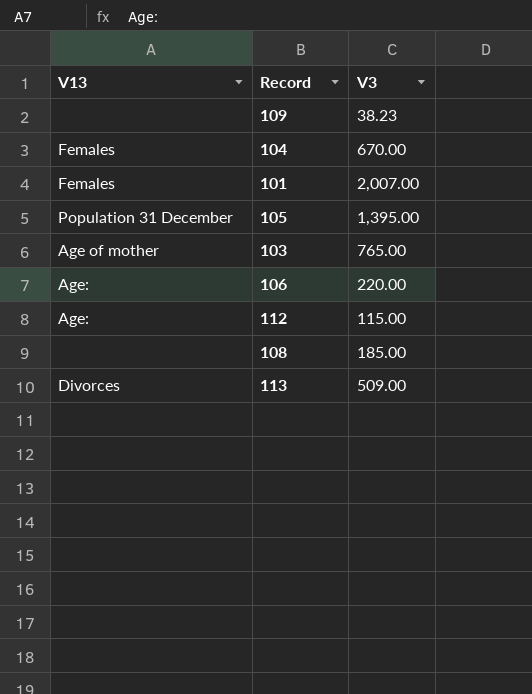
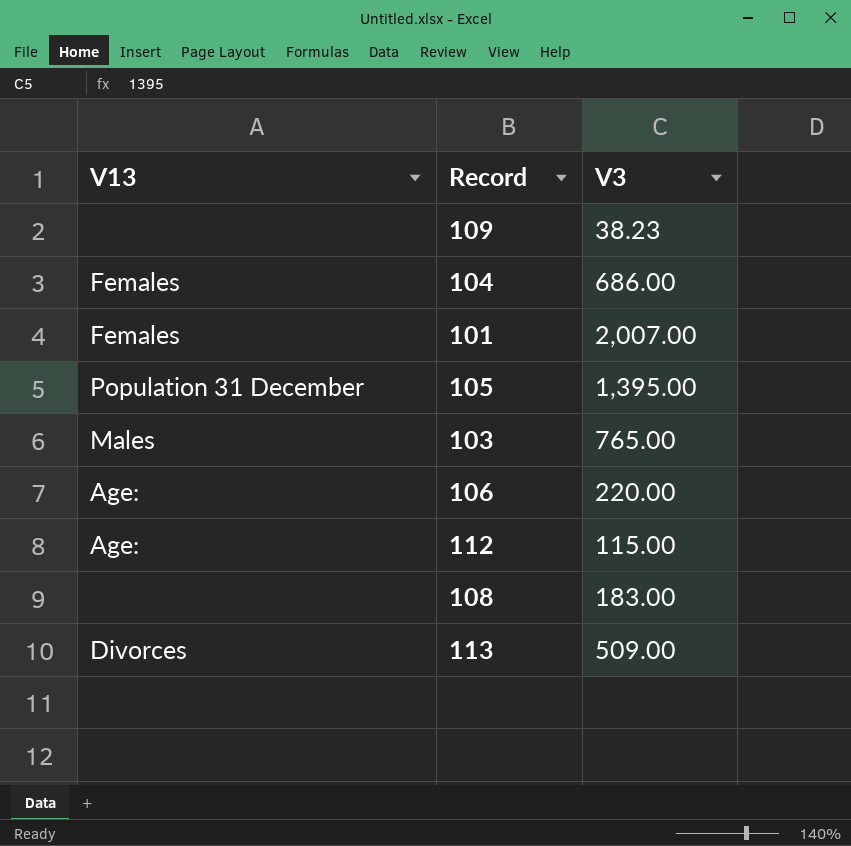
104 | V3: 670.00 -> 686.00
103 | V13: Age of mother -> Males
108 | V3: 185.00 -> 183.00

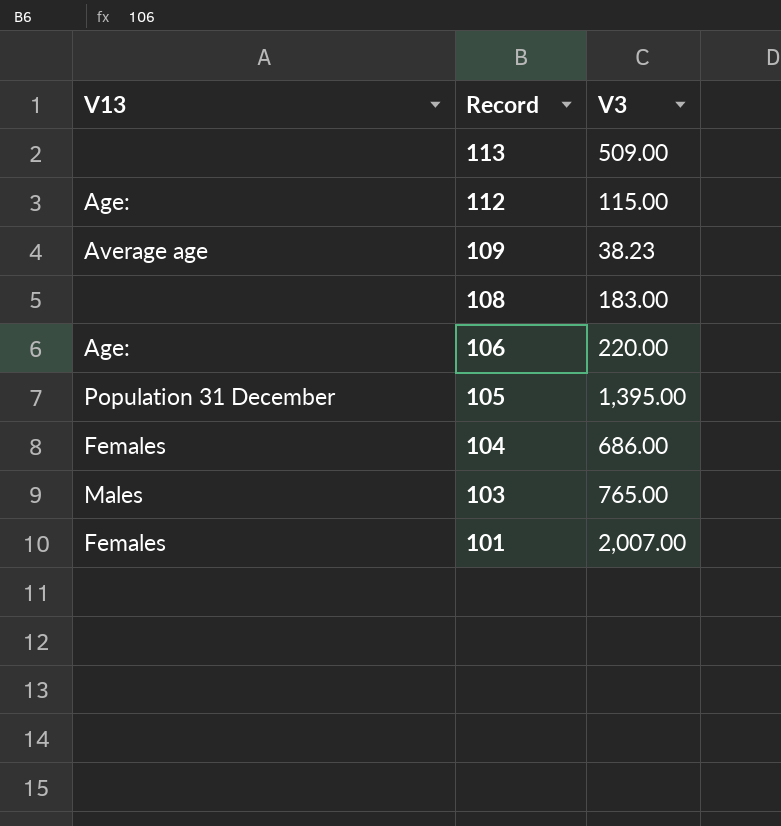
row order: none -> Record descending
113 | V13: Divorces -> none
109 | V13: none -> Average age

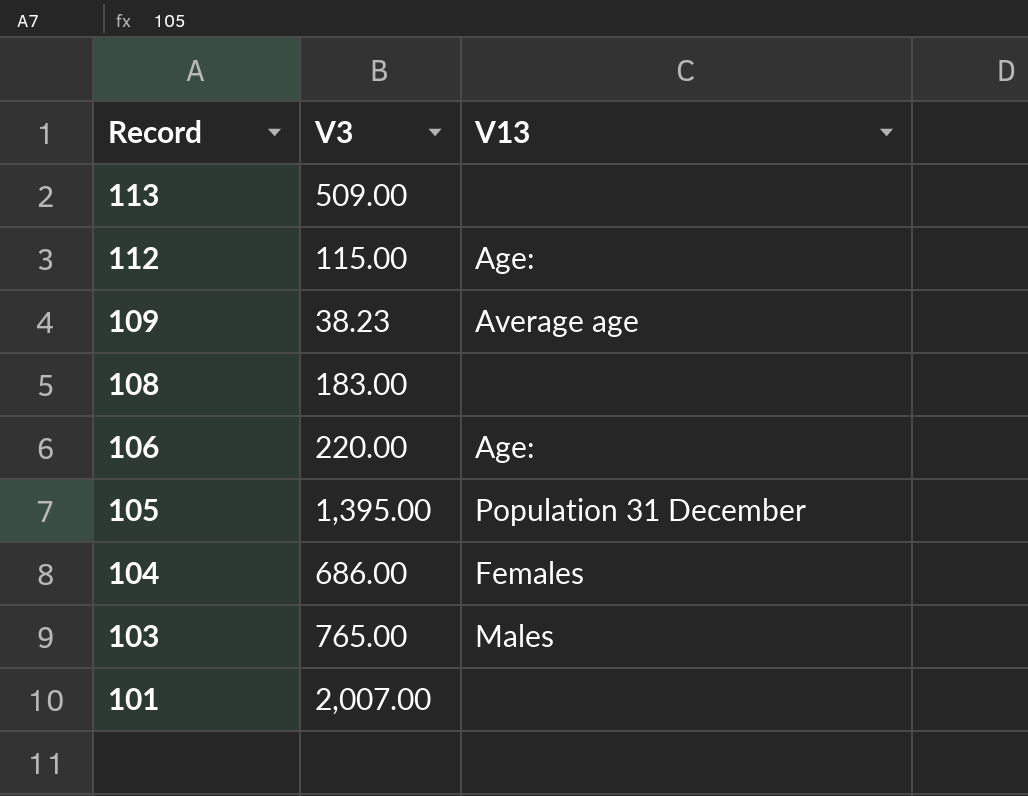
column V13 | position: 1 -> 3
101 | V13: Females -> none

